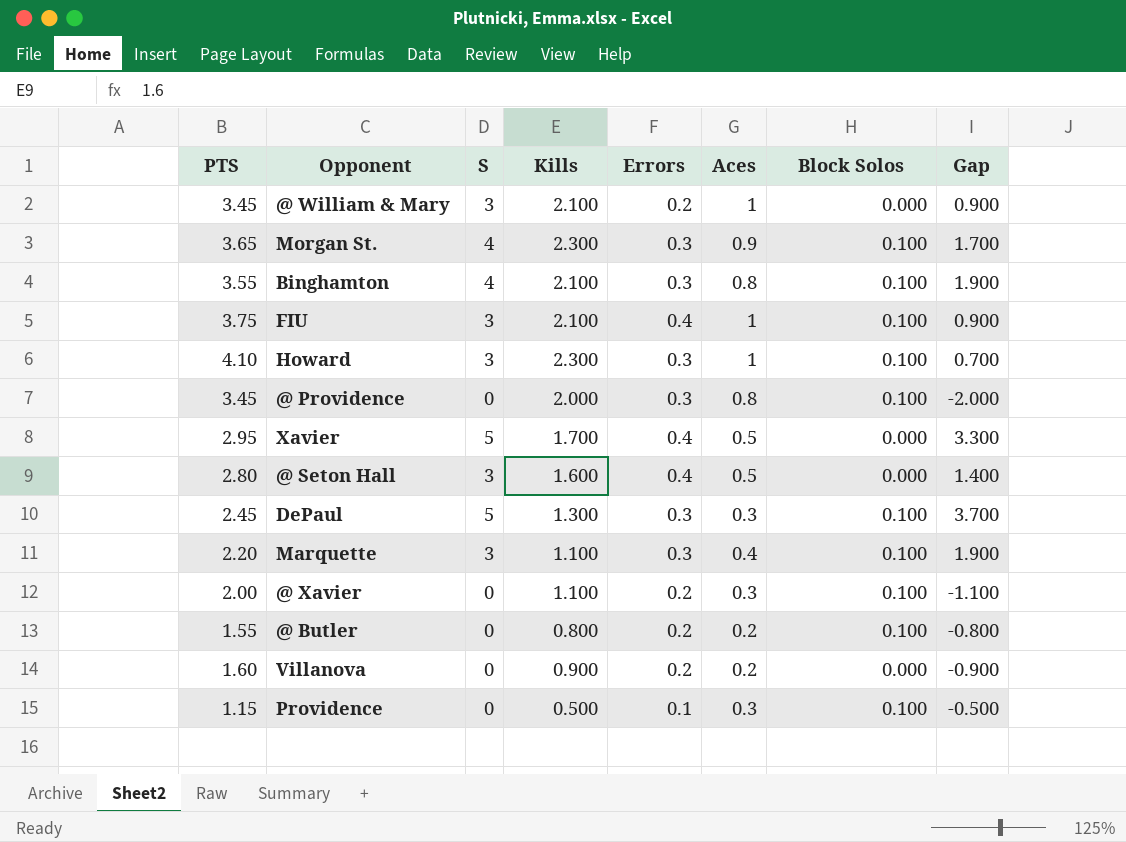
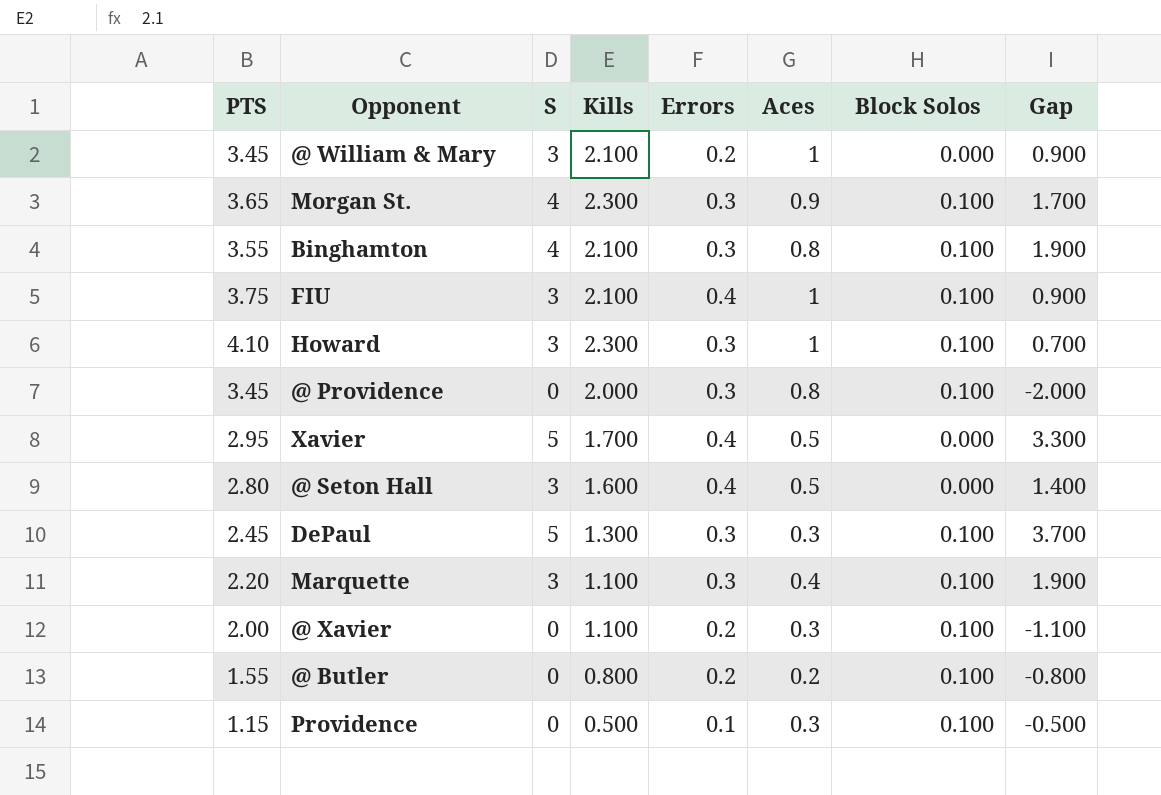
row Villanova: 1.60 | 0 | 0.900 | 0.2 | 0.2 | 0.000 | -0.900 -> none

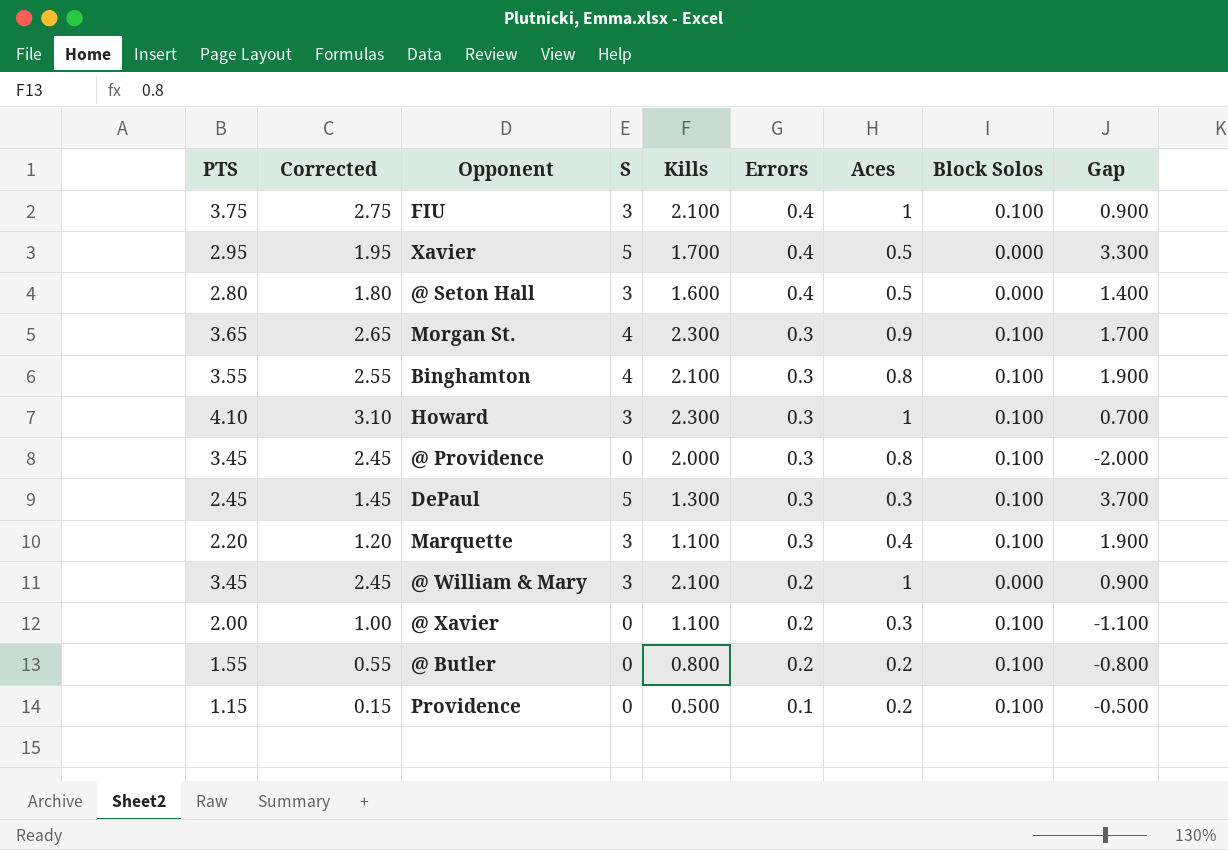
row order: none -> Errors descending
column Corrected | formula: none -> [PTS] - 1
Providence | Aces: 0.3 -> 0.2

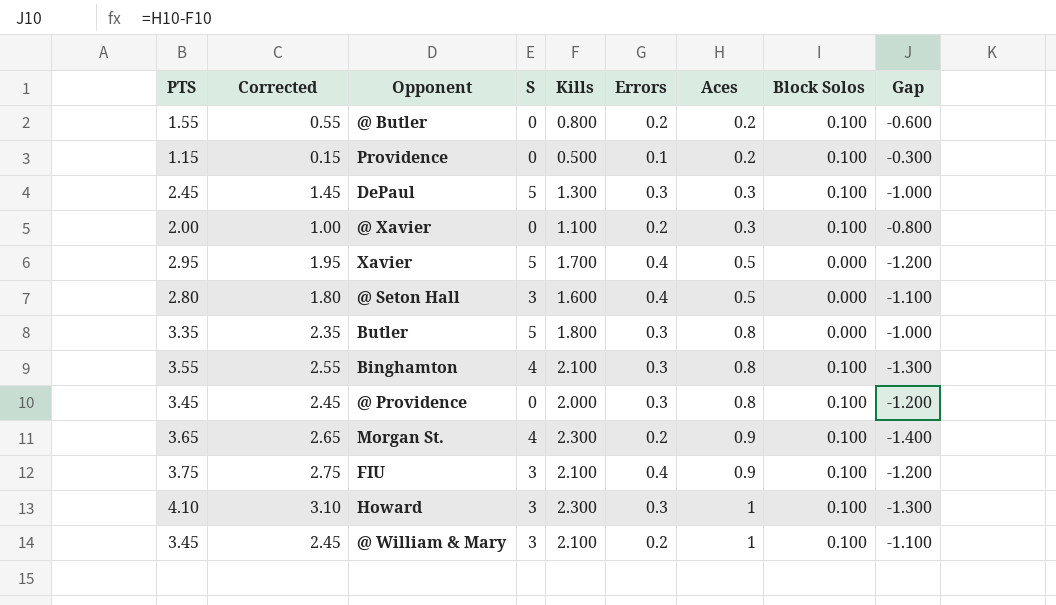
row order: Errors descending -> Aces ascending
column Gap | formula: [S] - [Kills] -> [Aces] - [Kills]
row Marquette: 2.20 | 1.20 | 3 | 1.100 | 0.3 | 0.4 | 0.100 | 1.900 -> none
row Butler: none -> 3.35 | 2.35 | 5 | 1.800 | 0.3 | 0.8 | 0.000 | -1.000
Morgan St. | Errors: 0.3 -> 0.2
FIU | Aces: 1 -> 0.9
@ William & Mary | Block Solos: 0.000 -> 0.100

